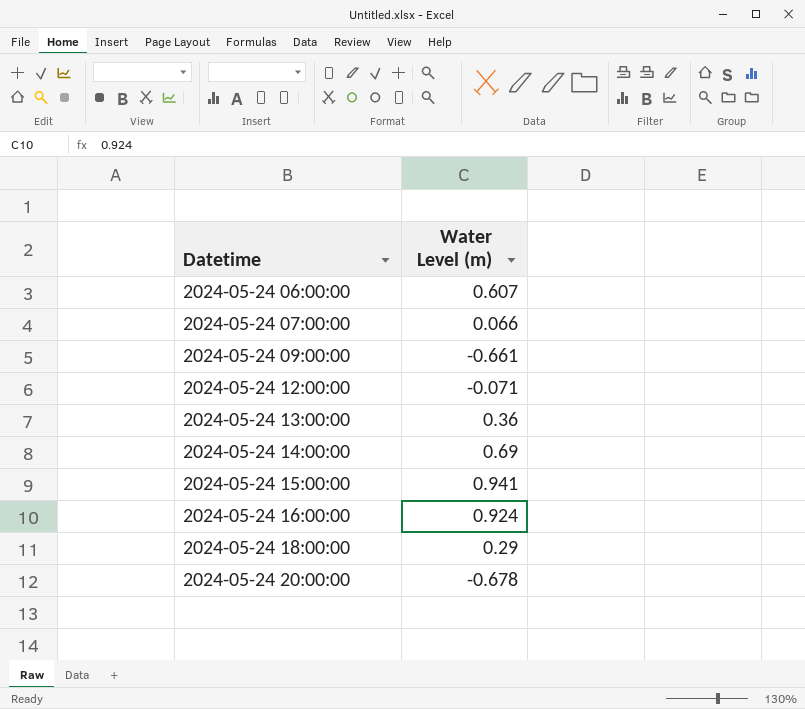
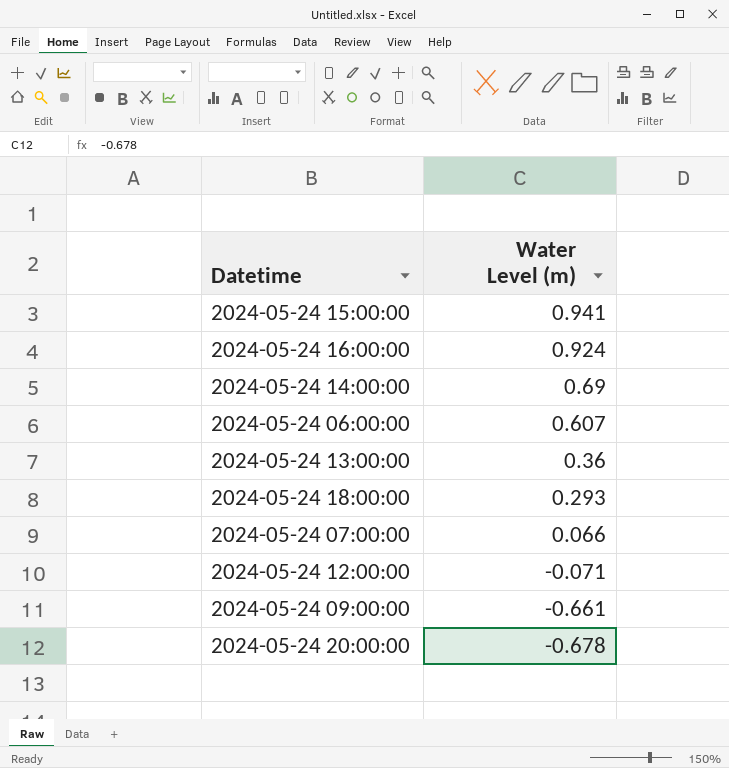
row order: Datetime ascending -> Water Level (m) descending
2024-05-24 18:00:00 | Water Level (m): 0.29 -> 0.293

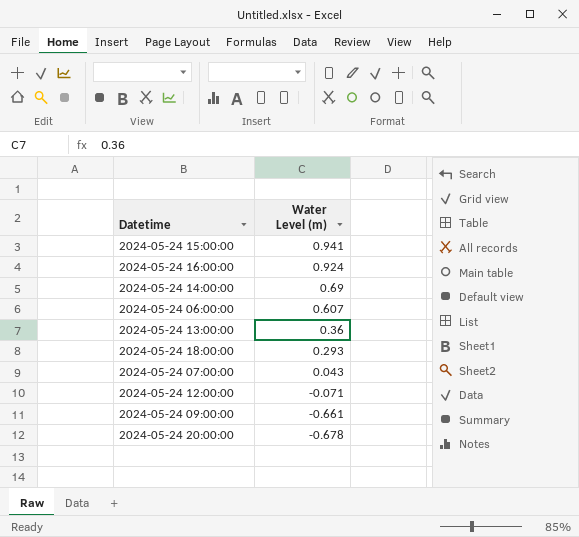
2024-05-24 07:00:00 | Water Level (m): 0.066 -> 0.043

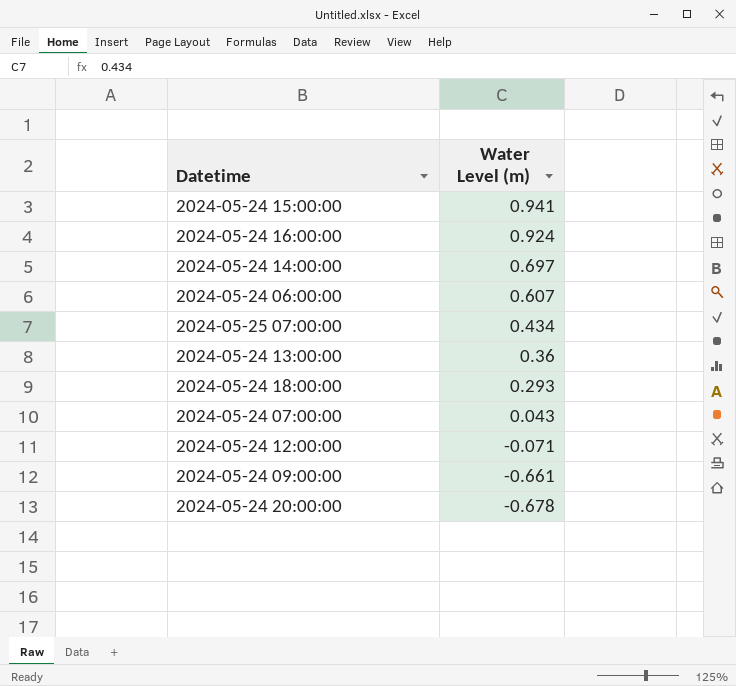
2024-05-24 14:00:00 | Water Level (m): 0.69 -> 0.697
row 2024-05-25 07:00:00: none -> 0.434

